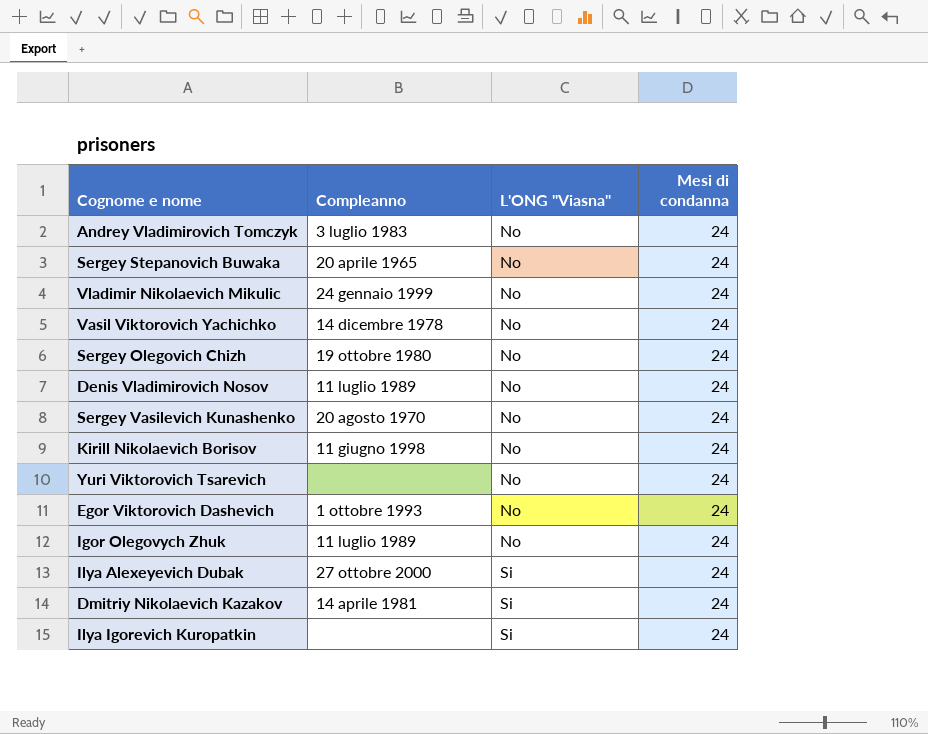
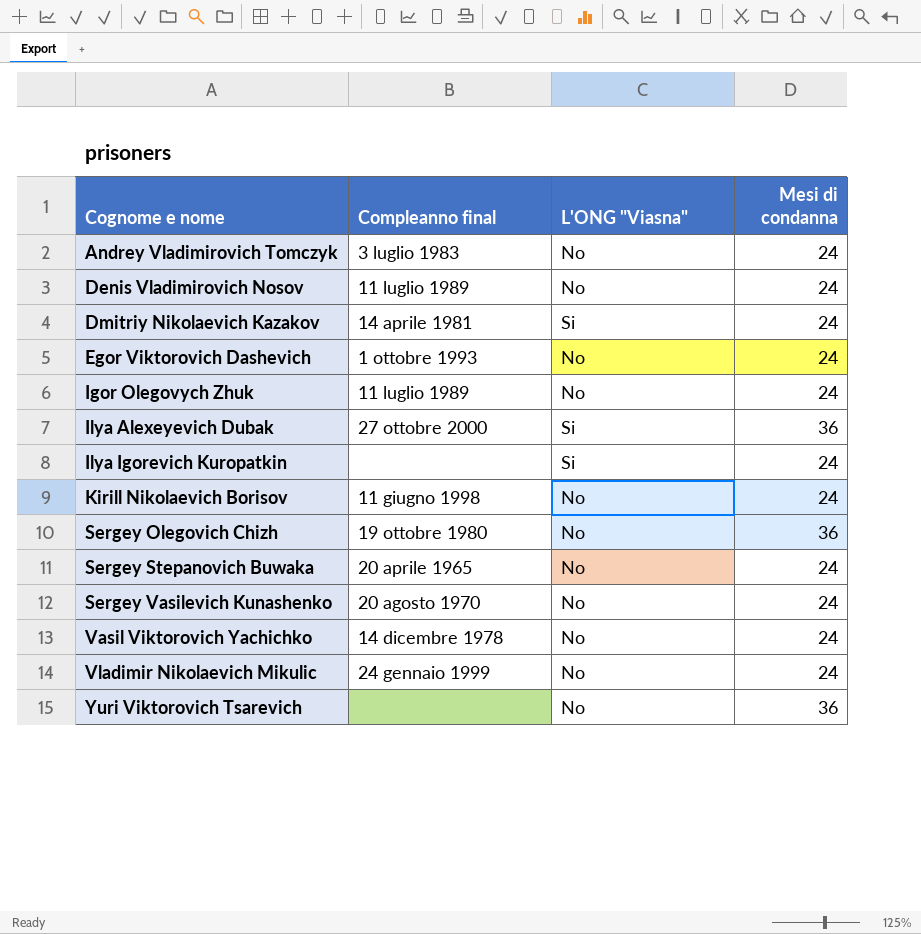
row order: L'ONG "Viasna" ascending -> Cognome e nome ascending
column name: Compleanno -> Compleanno final
Ilya Alexeyevich Dubak | Mesi di condanna: 24 -> 36
Sergey Olegovich Chizh | Mesi di condanna: 24 -> 36
Yuri Viktorovich Tsarevich | Mesi di condanna: 24 -> 36

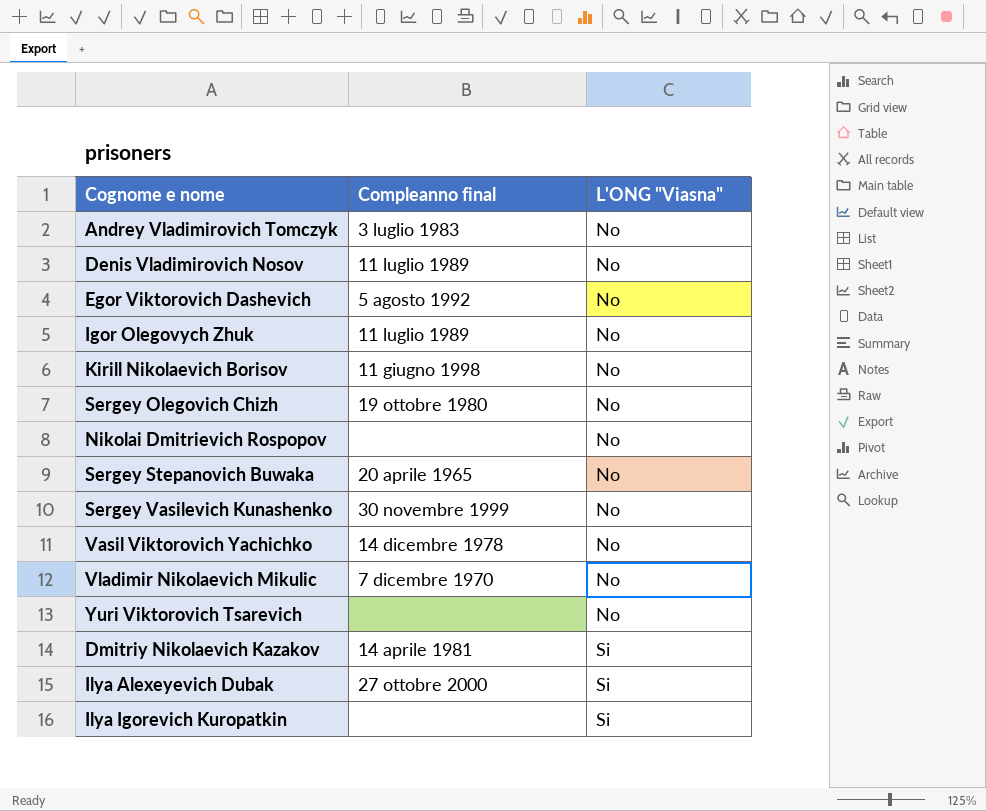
row order: Cognome e nome ascending -> L'ONG "Viasna" ascending
column Mesi di condanna | position: 4 -> none
Egor Viktorovich Dashevich | Compleanno final: 1 ottobre 1993 -> 5 agosto 1992
row Nikolai Dmitrievich Rospopov: none -> none | No
Sergey Vasilevich Kunashenko | Compleanno final: 20 agosto 1970 -> 30 novembre 1999
Vladimir Nikolaevich Mikulic | Compleanno final: 24 gennaio 1999 -> 7 dicembre 1970

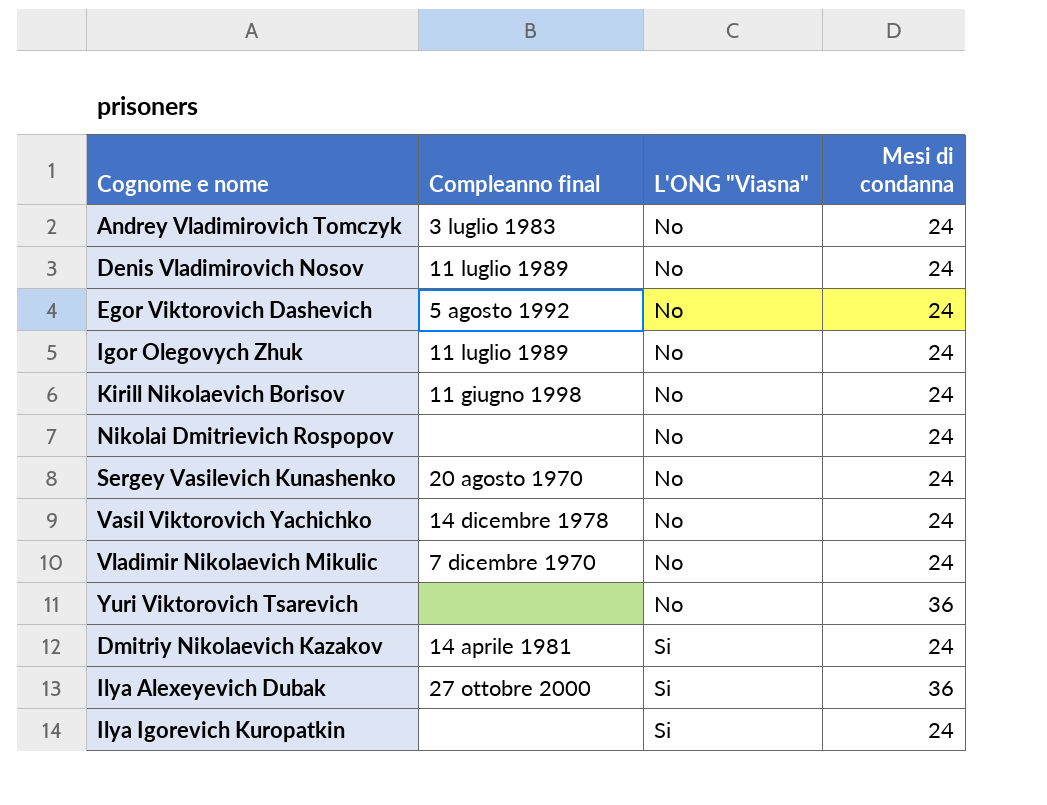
column Mesi di condanna | position: none -> 4
row Sergey Olegovich Chizh: 19 ottobre 1980 | No -> none
row Sergey Stepanovich Buwaka: 20 aprile 1965 | No -> none
Sergey Vasilevich Kunashenko | Compleanno final: 30 novembre 1999 -> 20 agosto 1970

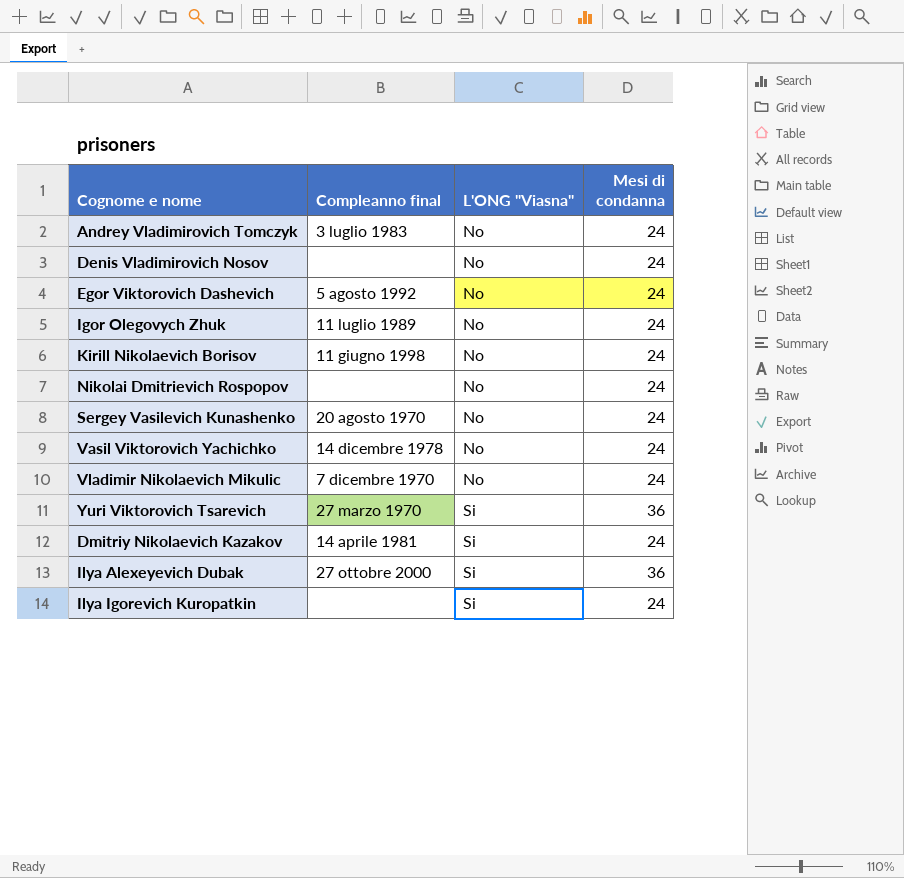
Denis Vladimirovich Nosov | Compleanno final: 11 luglio 1989 -> none
Yuri Viktorovich Tsarevich | Compleanno final: none -> 27 marzo 1970
Yuri Viktorovich Tsarevich | L'ONG "Viasna": No -> Si

